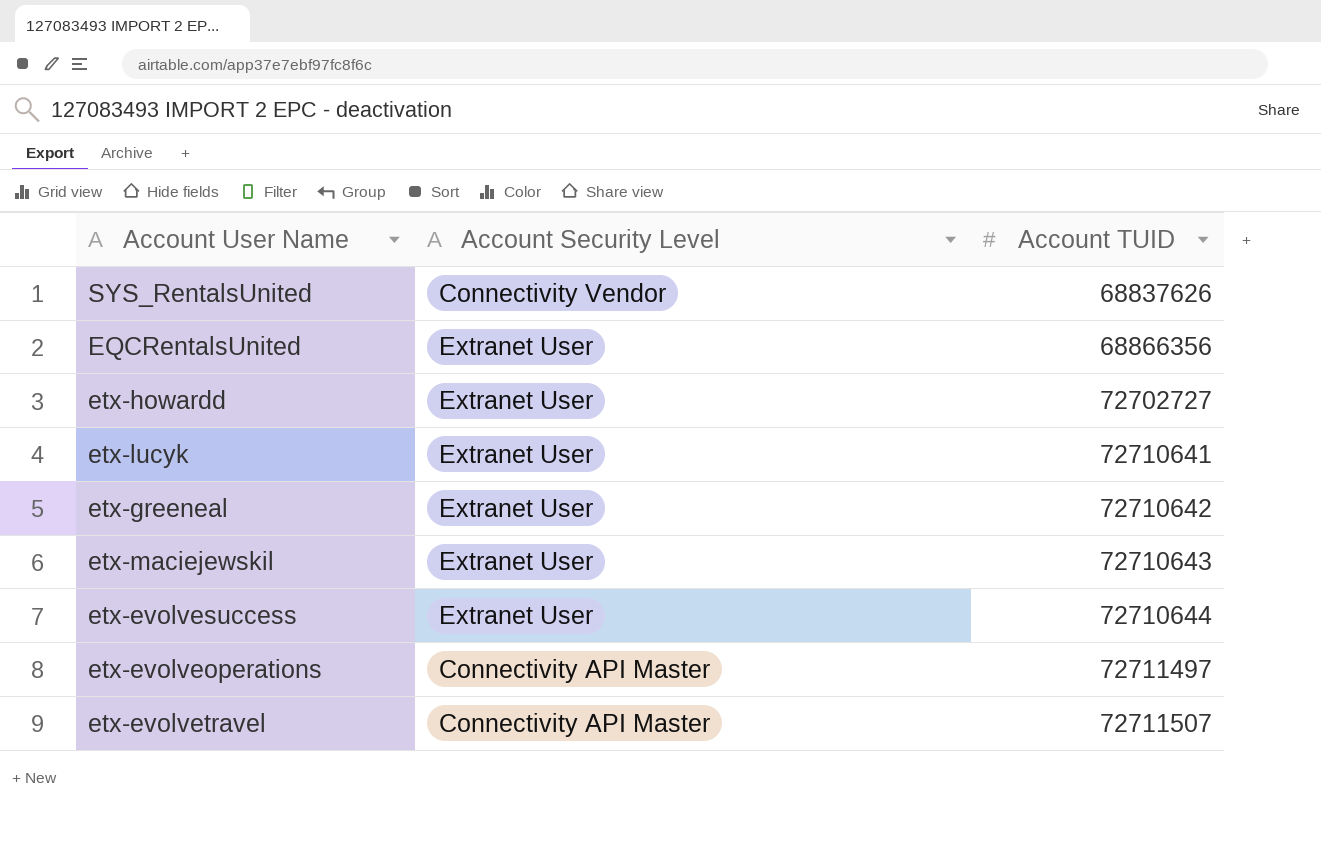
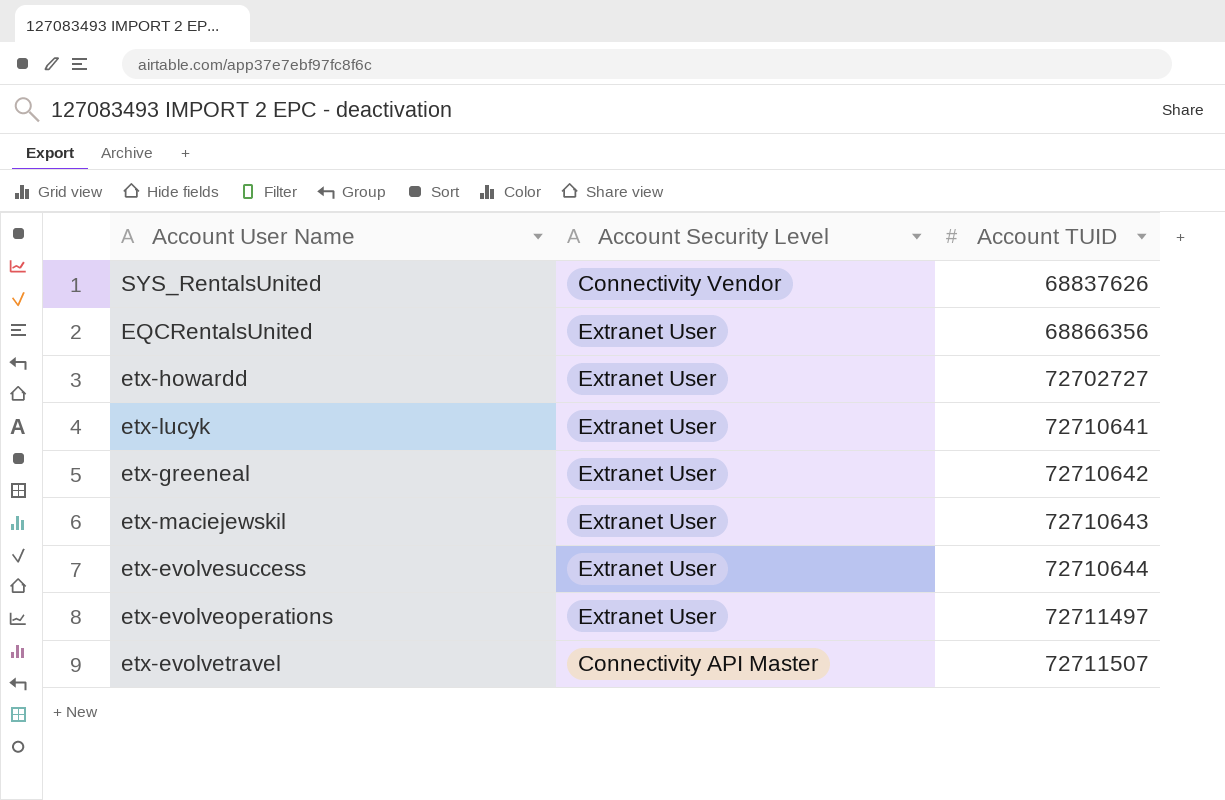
etx-evolveoperations | Account Security Level: Connectivity API Master -> Extranet User

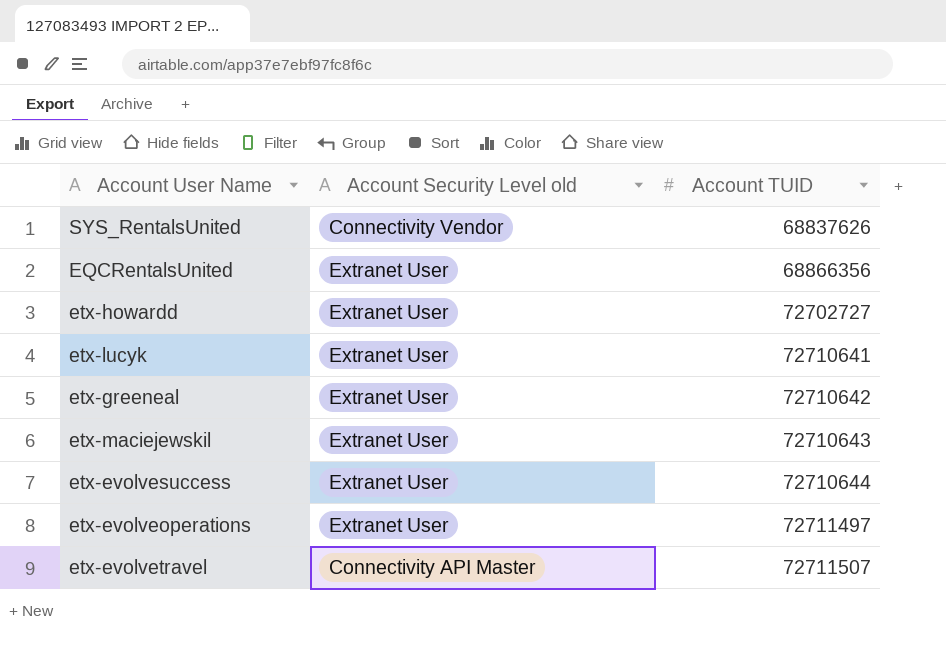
column name: Account Security Level -> Account Security Level old

